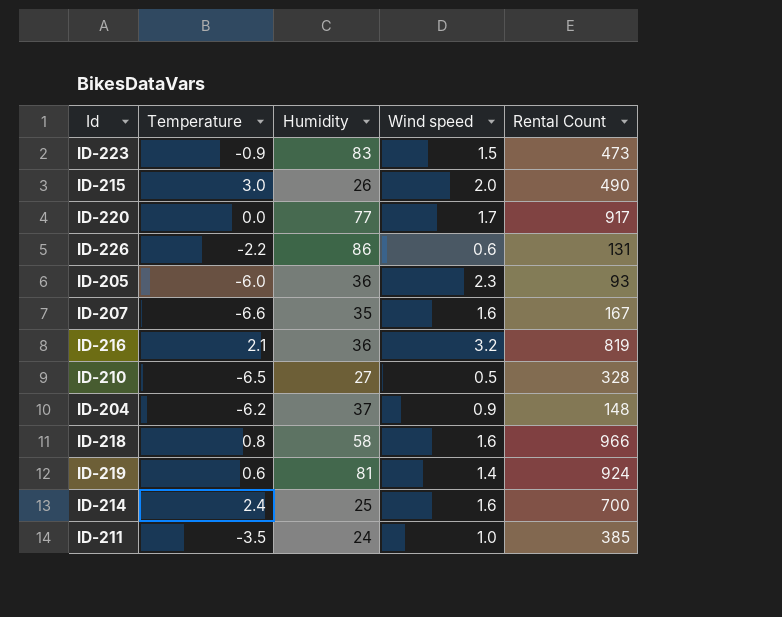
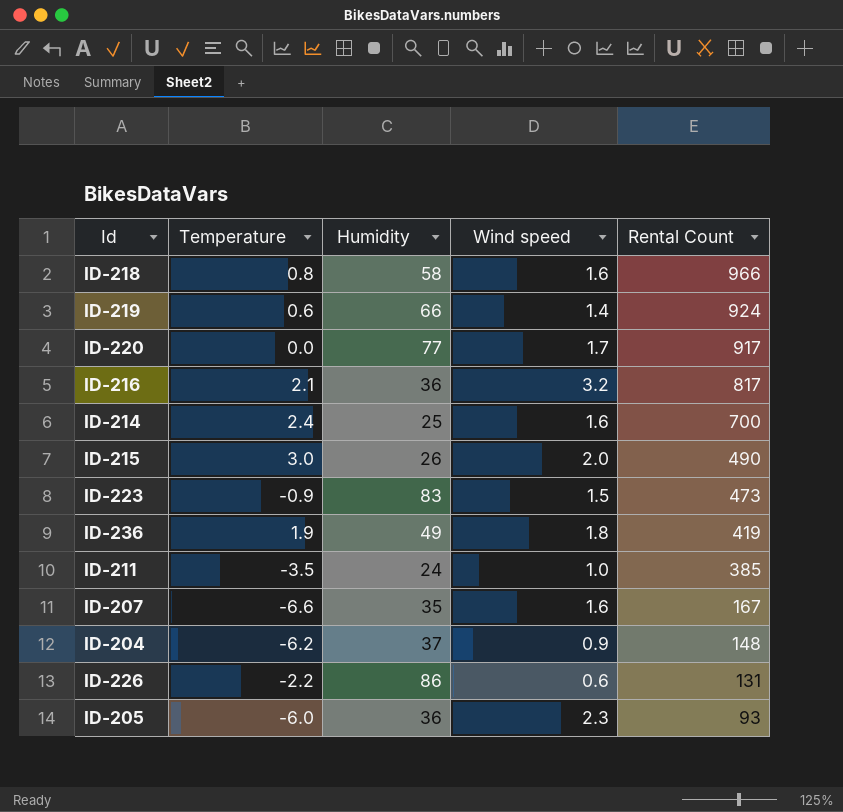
row order: none -> Rental Count descending
row ID-210: -6.5 | 27 | 0.5 | 328 -> none
ID-219 | Humidity: 81 -> 66
ID-216 | Rental Count: 819 -> 817
row ID-236: none -> 1.9 | 49 | 1.8 | 419

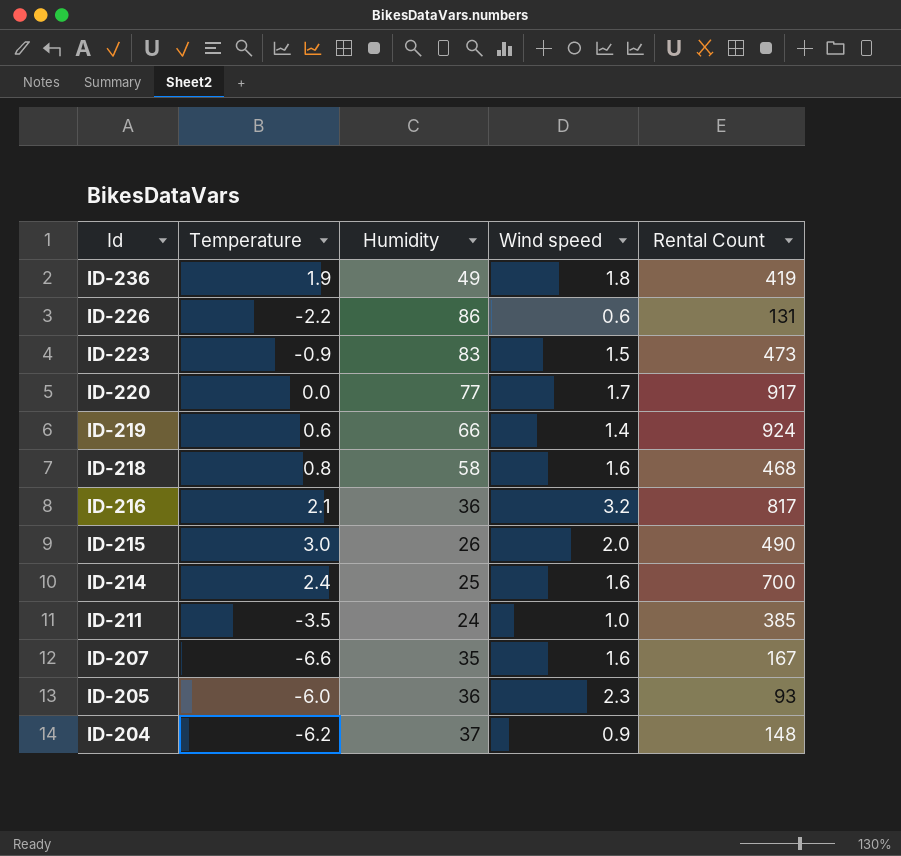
row order: Rental Count descending -> Id descending
ID-218 | Rental Count: 966 -> 468

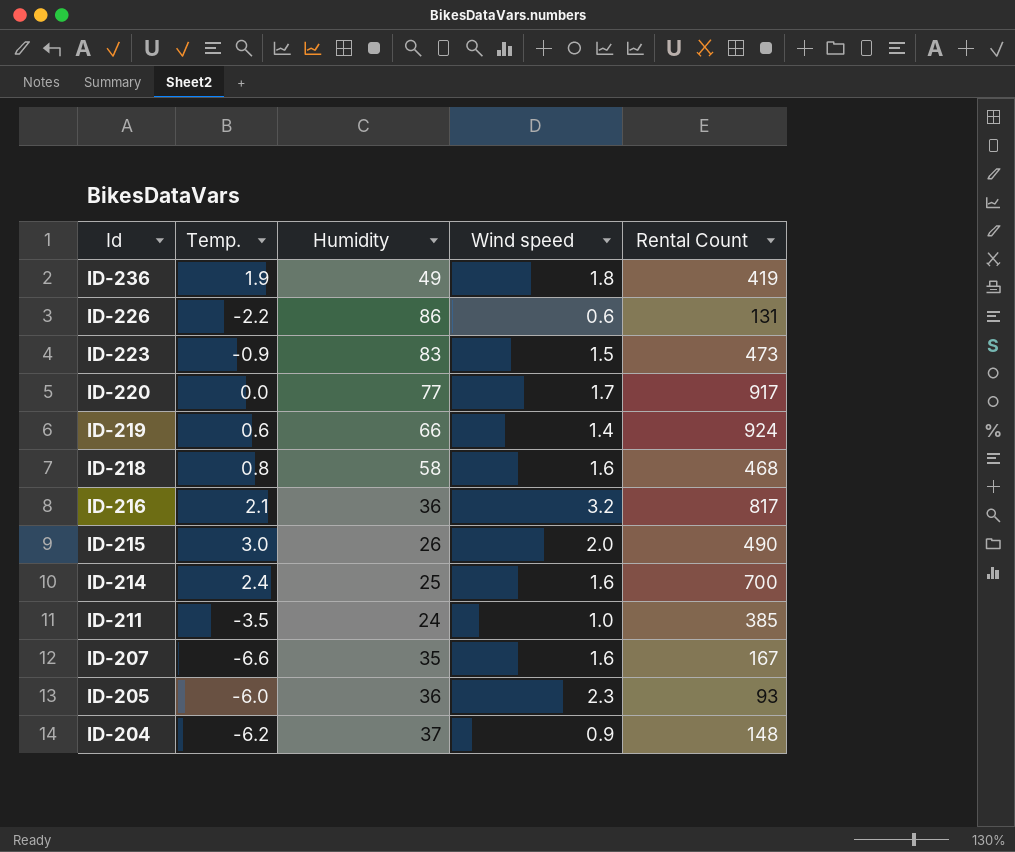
column name: Temperature -> Temp.

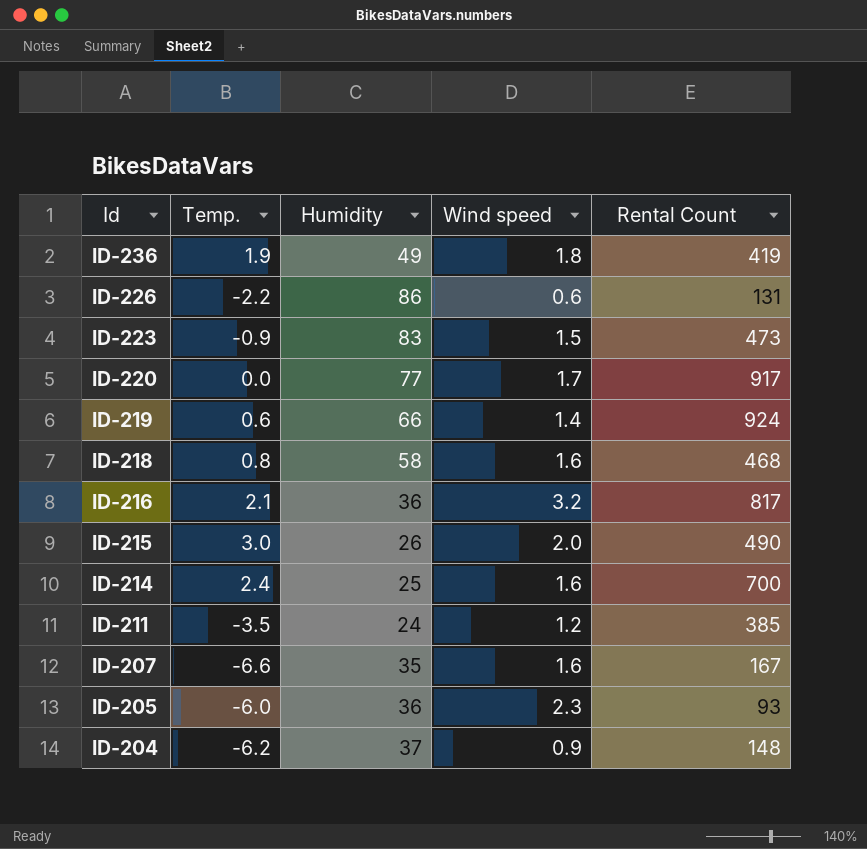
ID-211 | Wind speed: 1.0 -> 1.2

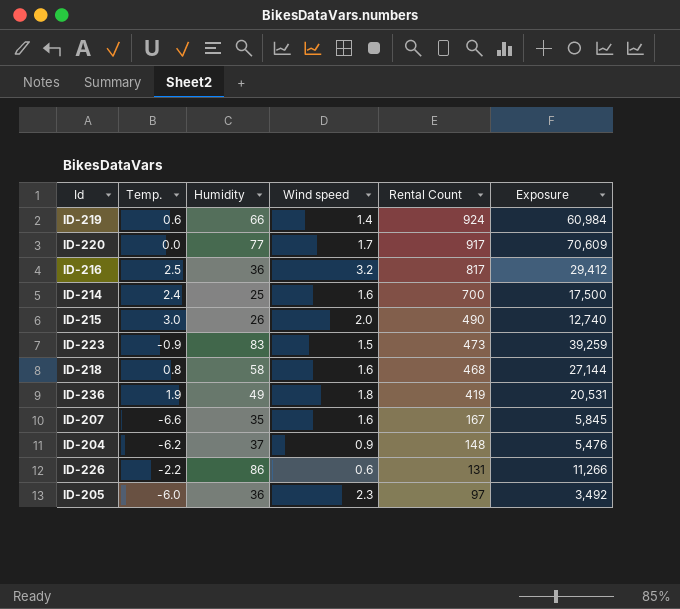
row order: Id descending -> Rental Count descending
column Exposure | formula: none -> [Humidity] * [Rental Count]
row ID-211: -3.5 | 24 | 1.2 | 385 -> none
ID-216 | Temp.: 2.1 -> 2.5
ID-205 | Rental Count: 93 -> 97

